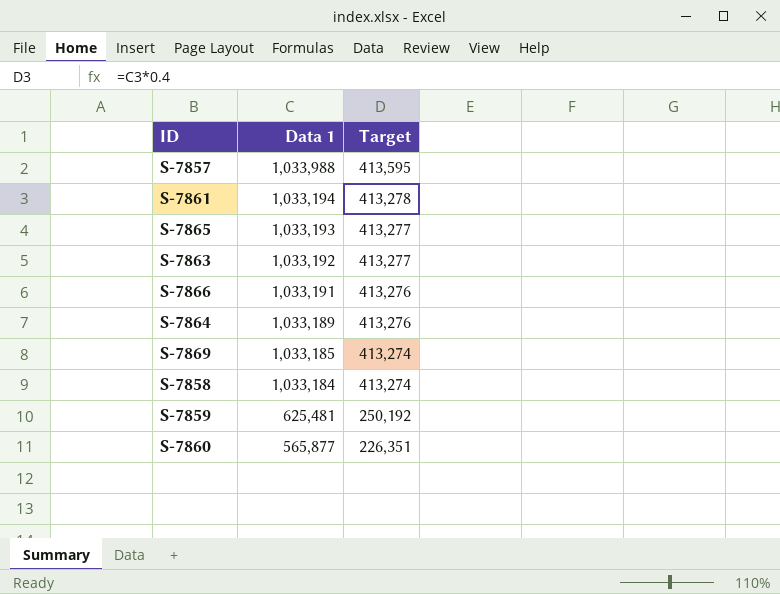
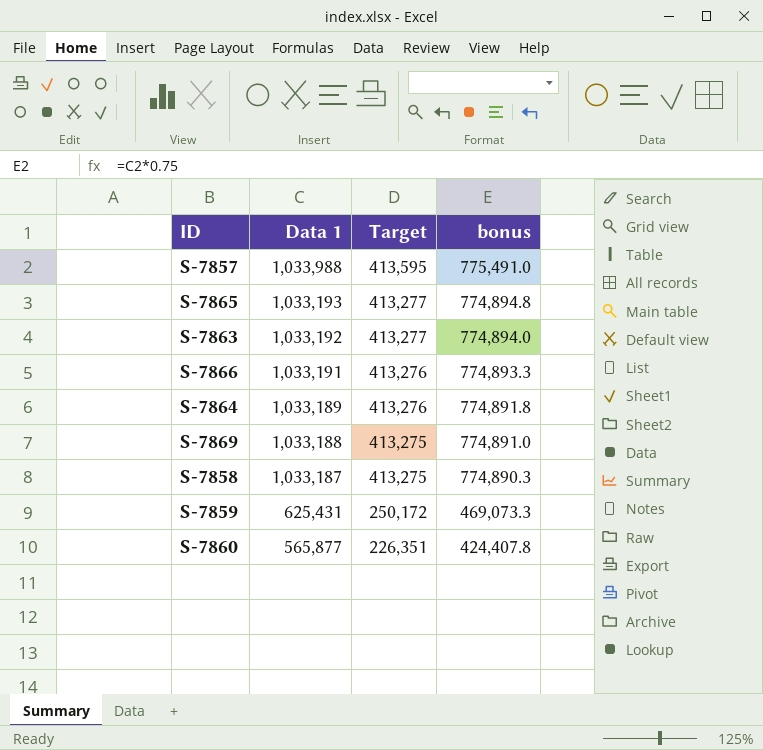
column bonus | formula: none -> [Data 1] * 0.75
row S-7861: 1,033,194 | 413,278 -> none
S-7869 | Data 1: 1,033,185 -> 1,033,188
S-7869 | Target: 413,274 -> 413,275
S-7858 | Data 1: 1,033,184 -> 1,033,187
S-7858 | Target: 413,274 -> 413,275
S-7859 | Data 1: 625,481 -> 625,431
S-7859 | Target: 250,192 -> 250,172

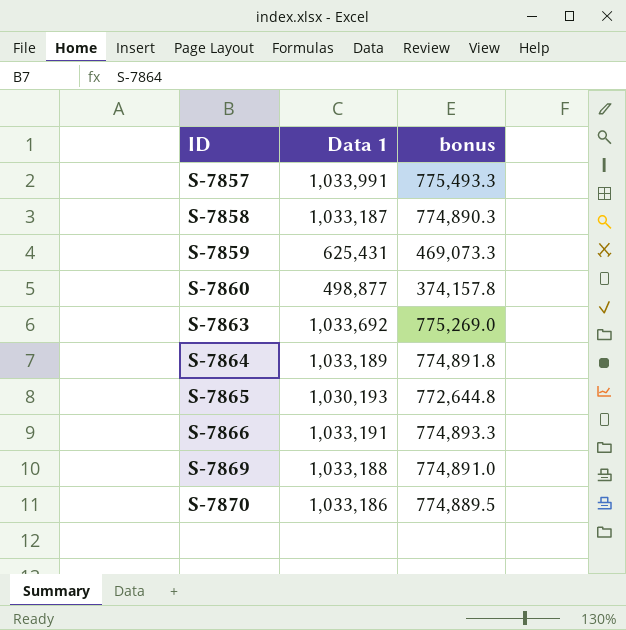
row order: Data 1 descending -> ID ascending
column Target | formula: [Data 1] * 0.4 -> none
S-7857 | Data 1: 1,033,988 -> 1,033,991
S-7857 | bonus: 775,491.0 -> 775,493.3
S-7860 | Data 1: 565,877 -> 498,877
S-7860 | bonus: 424,407.8 -> 374,157.8
S-7863 | Data 1: 1,033,192 -> 1,033,692
S-7863 | bonus: 774,894.0 -> 775,269.0
S-7865 | Data 1: 1,033,193 -> 1,030,193
S-7865 | bonus: 774,894.8 -> 772,644.8
row S-7870: none -> 1,033,186 | 774,889.5

